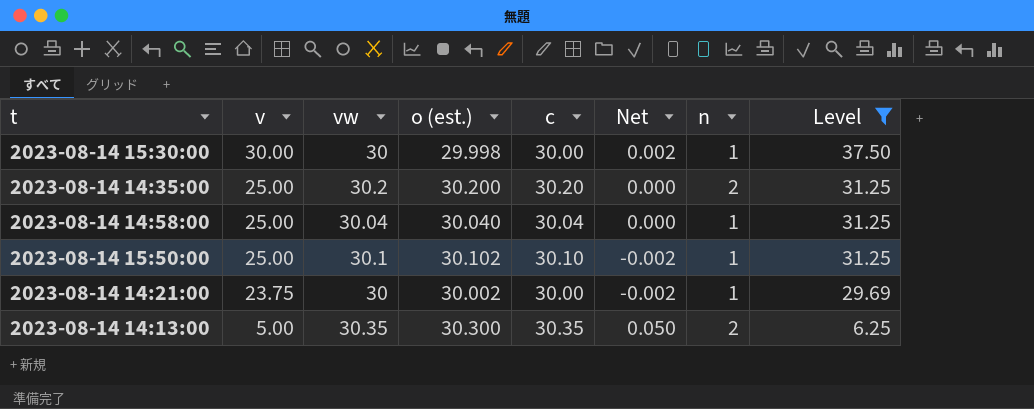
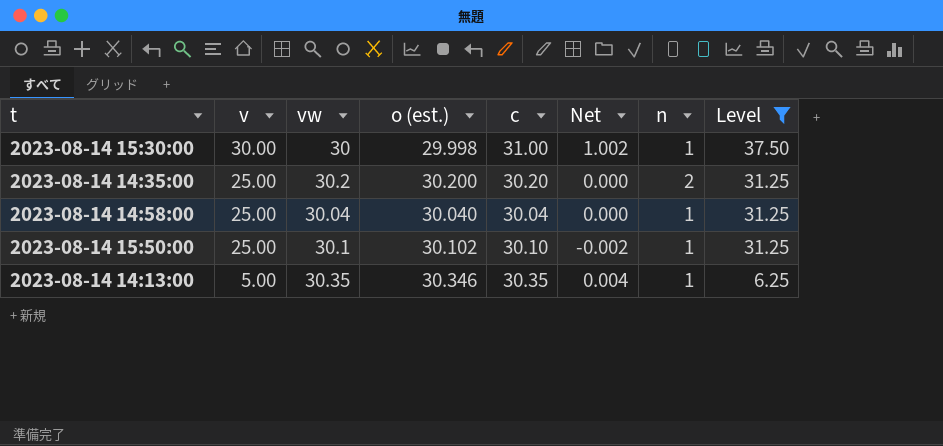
row 2023-08-14 14:21:00: 23.75 | 30 | 30.002 | 30.00 | -0.002 | 1 | 29.69 -> none
2023-08-14 15:30:00 | c: 30.00 -> 31.00
2023-08-14 15:30:00 | Net: 0.002 -> 1.002
2023-08-14 14:13:00 | o (est.): 30.300 -> 30.346
2023-08-14 14:13:00 | Net: 0.050 -> 0.004
2023-08-14 14:13:00 | n: 2 -> 1

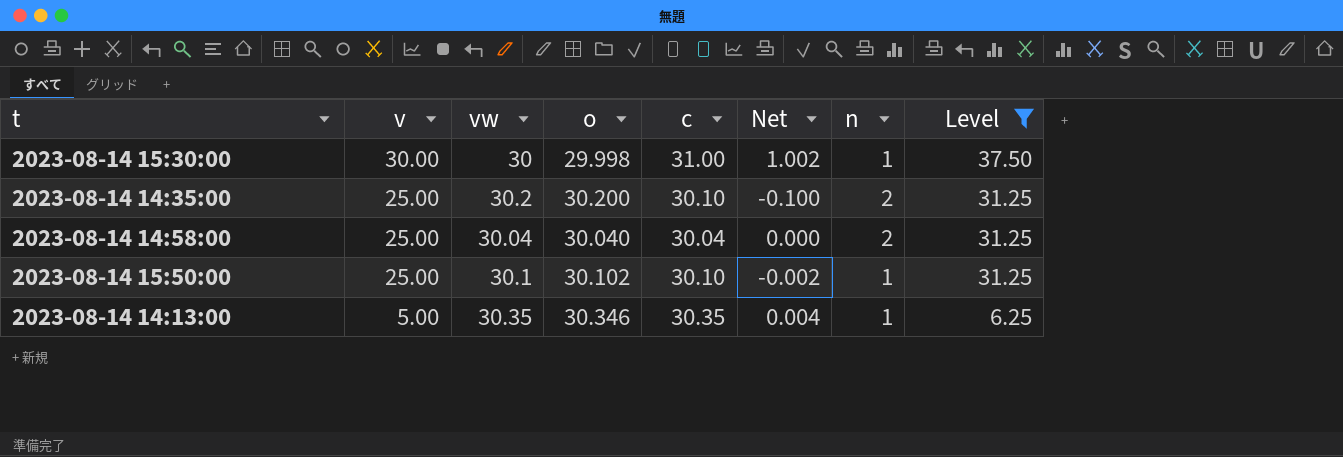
column name: o (est.) -> o
2023-08-14 14:35:00 | c: 30.20 -> 30.10
2023-08-14 14:35:00 | Net: 0.000 -> -0.100
2023-08-14 14:58:00 | n: 1 -> 2

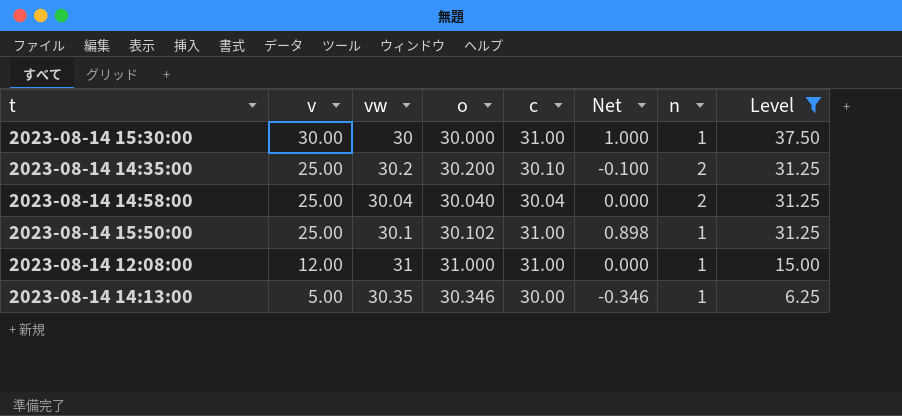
2023-08-14 15:30:00 | o: 29.998 -> 30.000
2023-08-14 15:30:00 | Net: 1.002 -> 1.000
2023-08-14 15:50:00 | c: 30.10 -> 31.00
2023-08-14 15:50:00 | Net: -0.002 -> 0.898
row 2023-08-14 12:08:00: none -> 12.00 | 31 | 31.000 | 31.00 | 0.000 | 1 | 15.00
2023-08-14 14:13:00 | c: 30.35 -> 30.00
2023-08-14 14:13:00 | Net: 0.004 -> -0.346

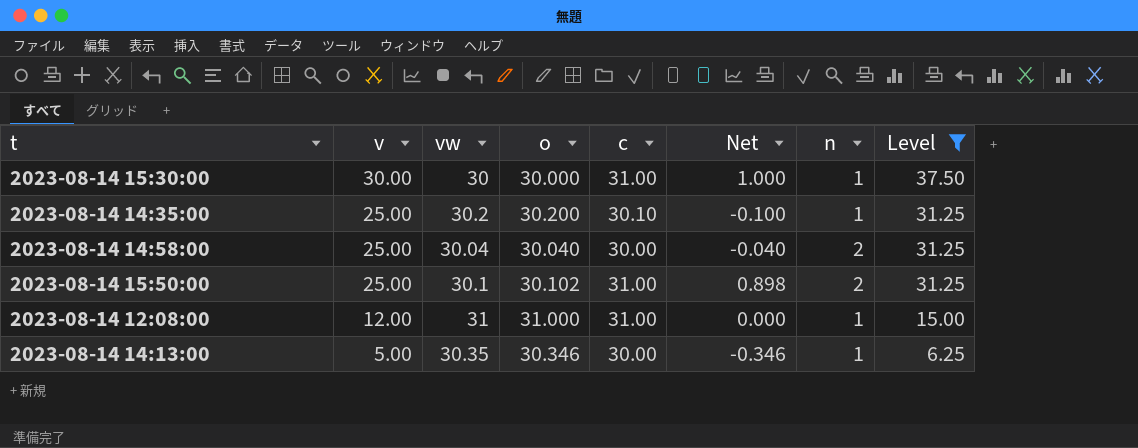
2023-08-14 14:35:00 | n: 2 -> 1
2023-08-14 14:58:00 | c: 30.04 -> 30.00
2023-08-14 14:58:00 | Net: 0.000 -> -0.040
2023-08-14 15:50:00 | n: 1 -> 2

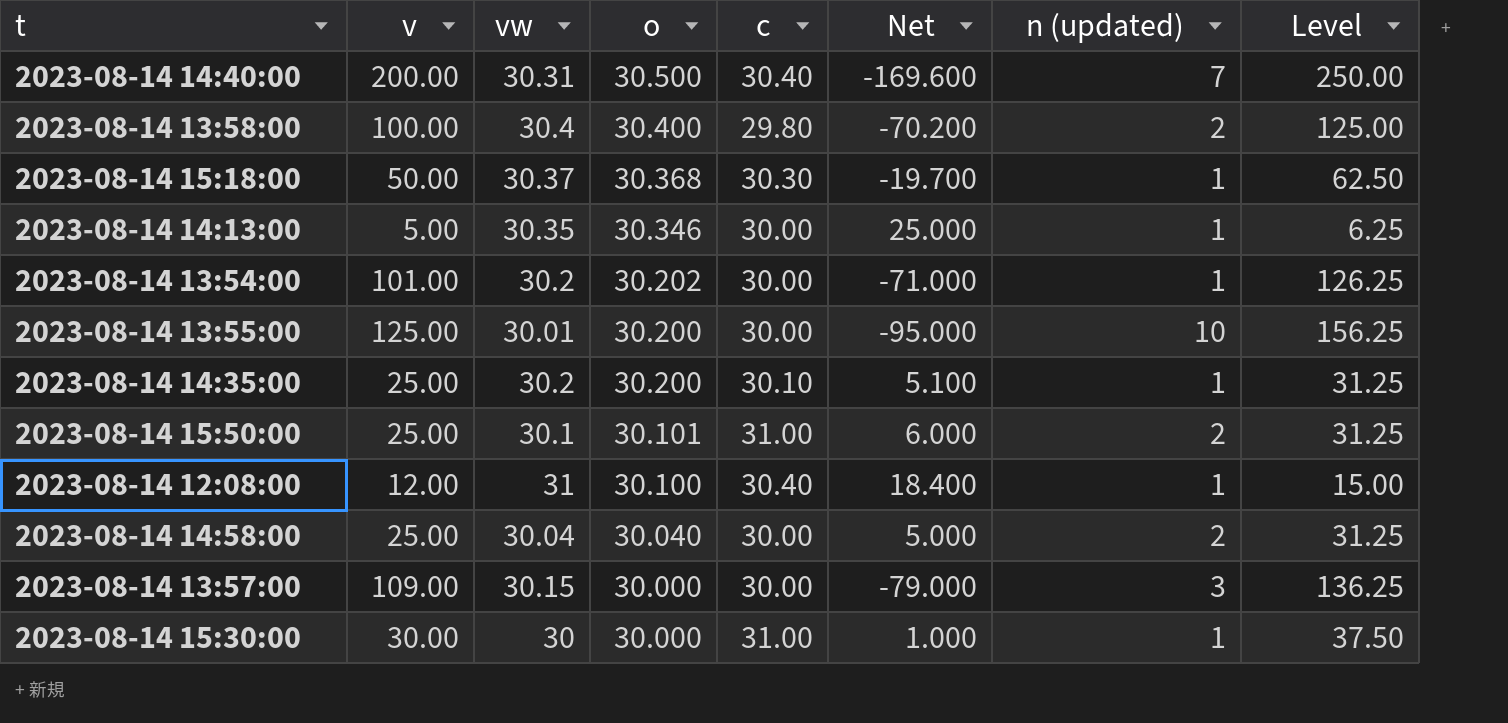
filter: Level <= 37.50 -> none
row order: v descending -> o descending
column Net | formula: [c] - [o] -> [c] - [v]
column name: n -> n (updated)
2023-08-14 15:50:00 | o: 30.102 -> 30.101
2023-08-14 12:08:00 | o: 31.000 -> 30.100
2023-08-14 12:08:00 | c: 31.00 -> 30.40

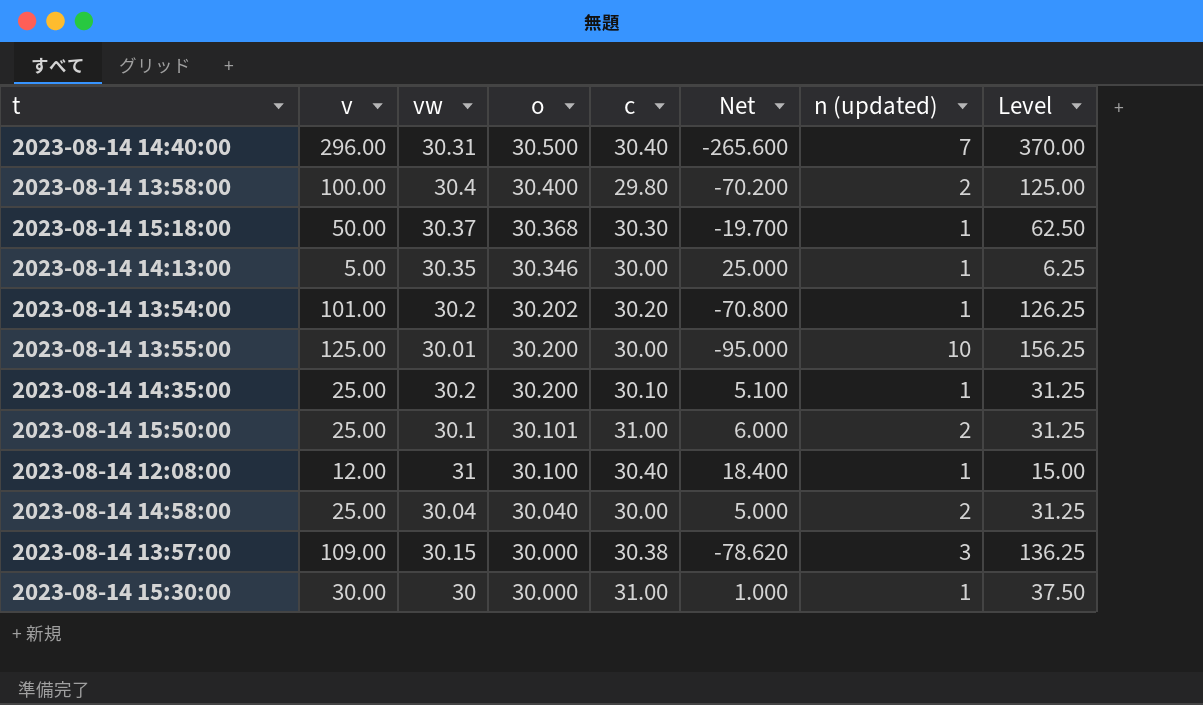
2023-08-14 14:40:00 | v: 200.00 -> 296.00
2023-08-14 14:40:00 | Net: -169.600 -> -265.600
2023-08-14 14:40:00 | Level: 250.00 -> 370.00
2023-08-14 13:54:00 | c: 30.00 -> 30.20
2023-08-14 13:54:00 | Net: -71.000 -> -70.800
2023-08-14 13:57:00 | c: 30.00 -> 30.38
2023-08-14 13:57:00 | Net: -79.000 -> -78.620

